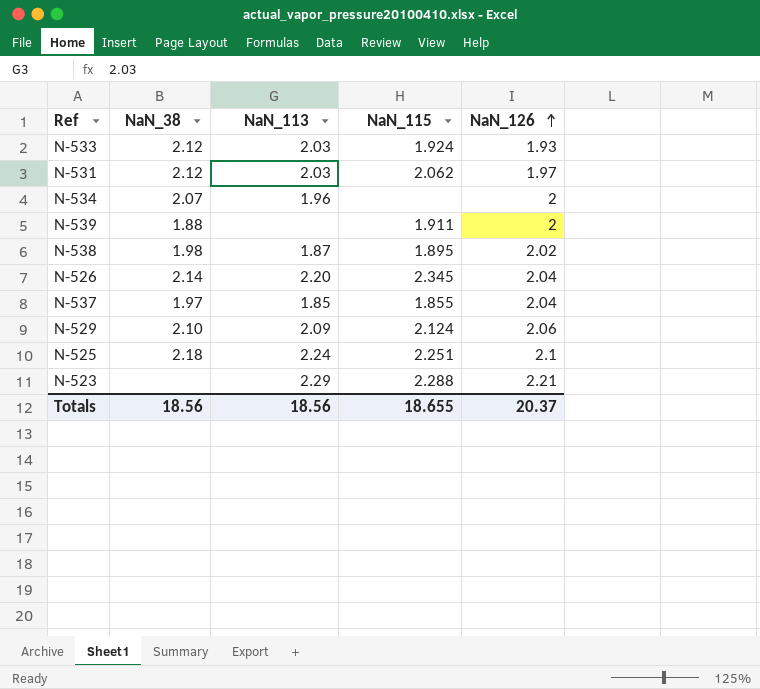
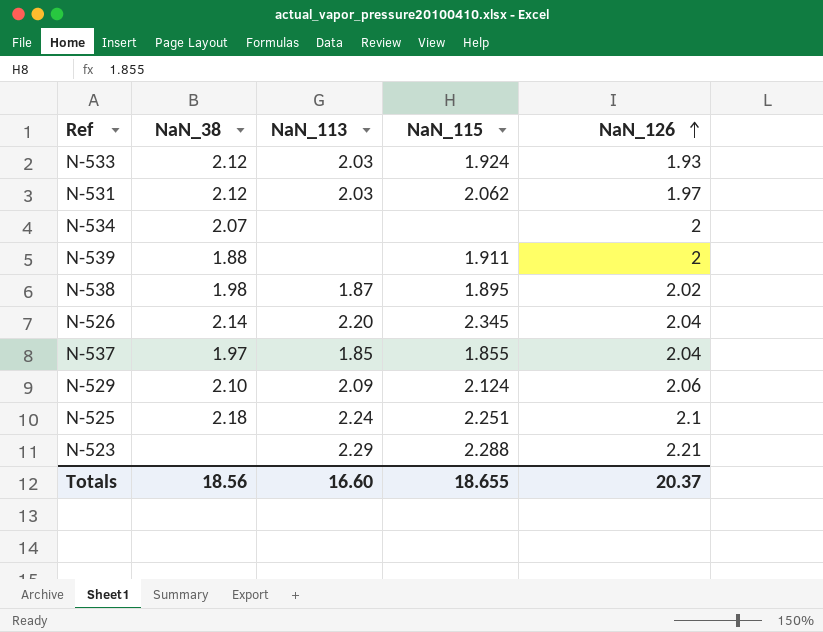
N-534 | NaN_113: 1.96 -> none
Totals | NaN_113: 18.56 -> 16.60

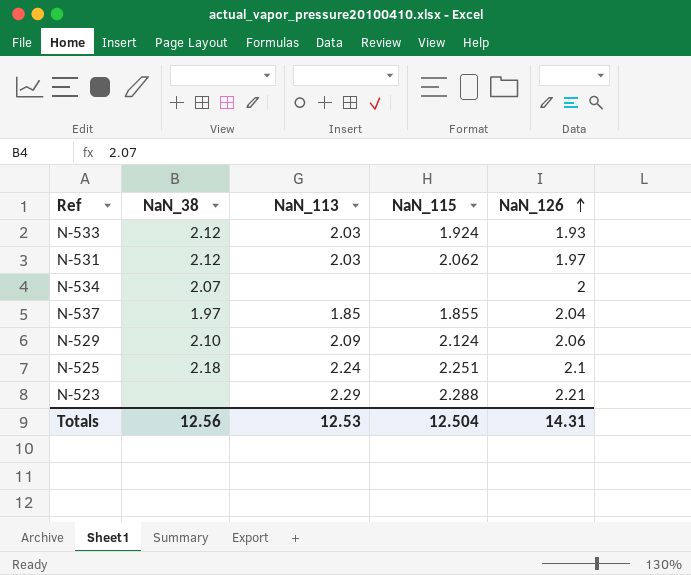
row N-539: 1.88 | none | 1.911 | 2 -> none
row N-538: 1.98 | 1.87 | 1.895 | 2.02 -> none
row N-526: 2.14 | 2.20 | 2.345 | 2.04 -> none
Totals | NaN_38: 18.56 -> 12.56
Totals | NaN_113: 16.60 -> 12.53
Totals | NaN_115: 18.655 -> 12.504
Totals | NaN_126: 20.37 -> 14.31

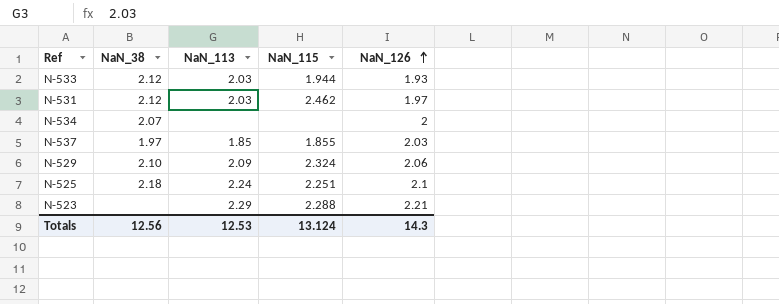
N-533 | NaN_115: 1.924 -> 1.944
N-531 | NaN_115: 2.062 -> 2.462
N-537 | NaN_126: 2.04 -> 2.03
N-529 | NaN_115: 2.124 -> 2.324
Totals | NaN_115: 12.504 -> 13.124
Totals | NaN_126: 14.31 -> 14.3

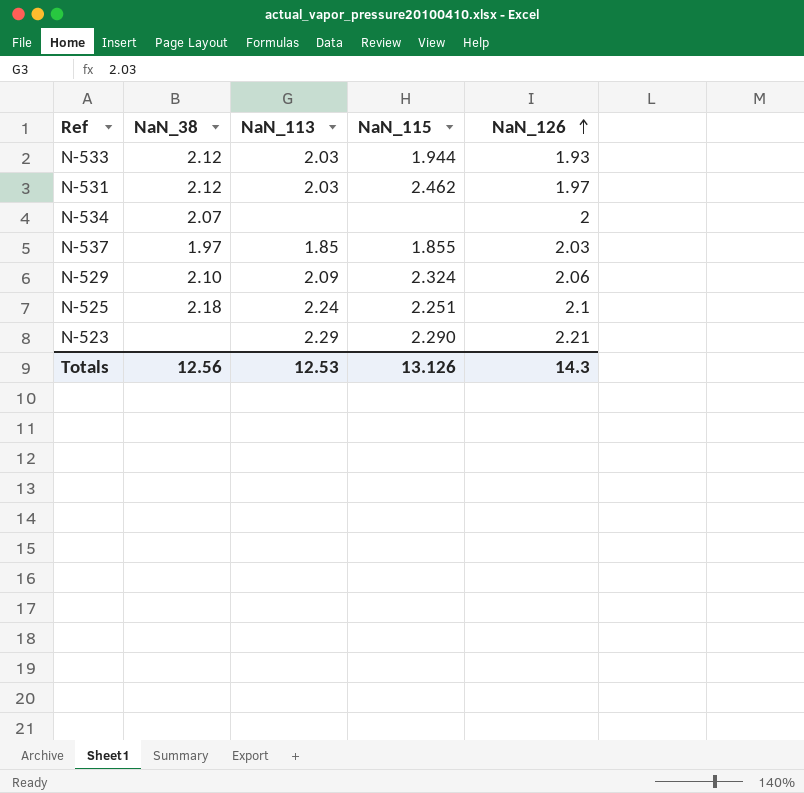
N-523 | NaN_115: 2.288 -> 2.290
Totals | NaN_115: 13.124 -> 13.126

